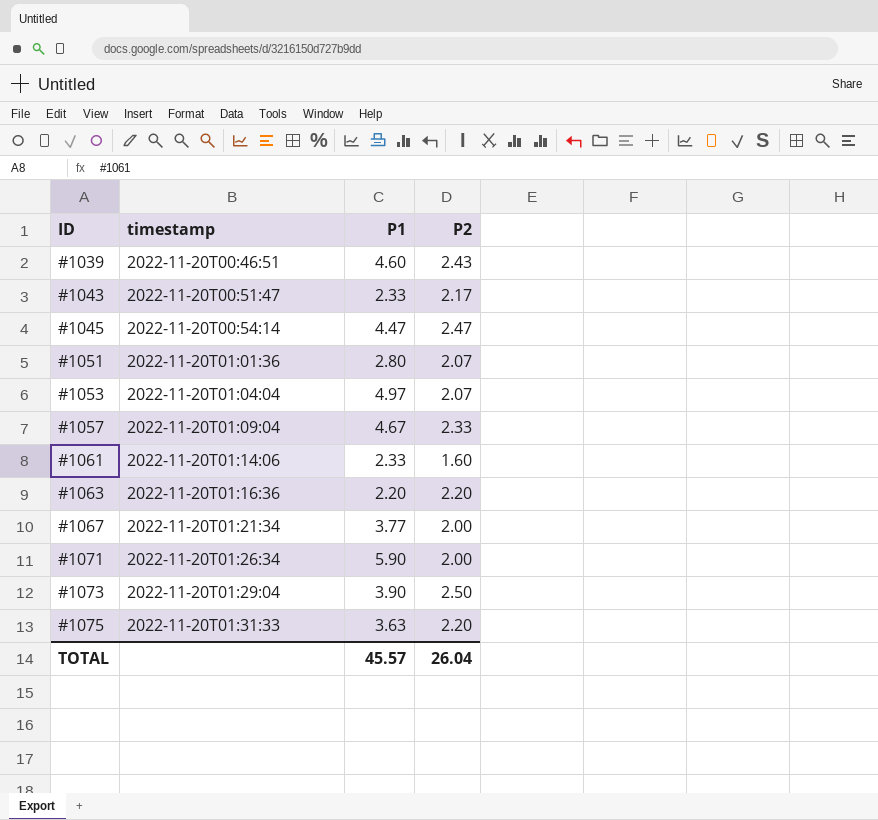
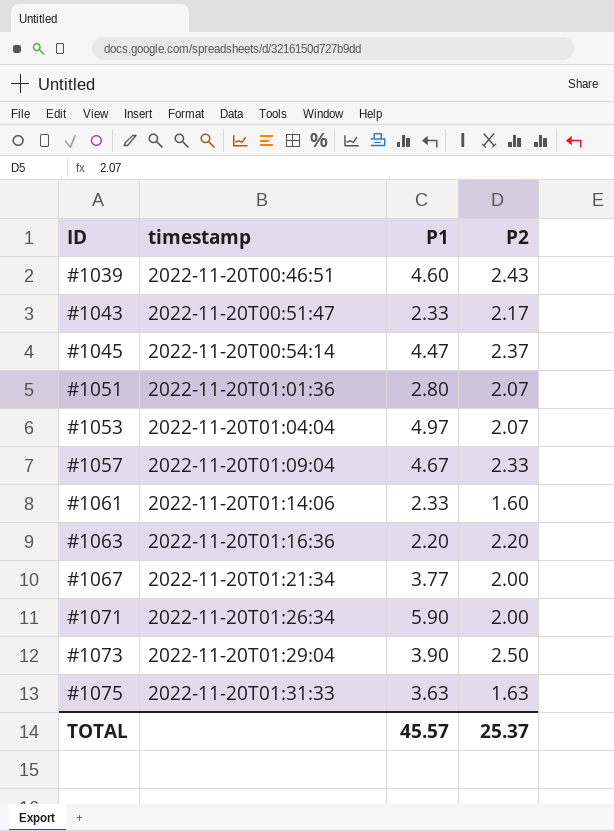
#1045 | P2: 2.47 -> 2.37
#1075 | P2: 2.20 -> 1.63
TOTAL | P2: 26.04 -> 25.37

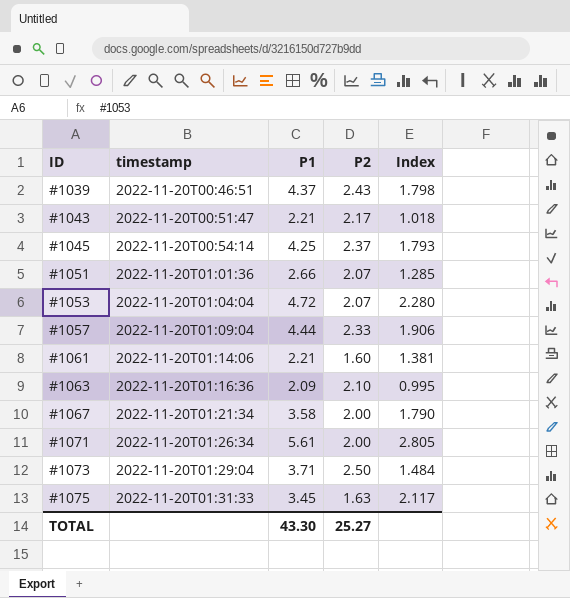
column Index | formula: none -> [P1] / [P2]
#1039 | P1: 4.60 -> 4.37
#1043 | P1: 2.33 -> 2.21
#1045 | P1: 4.47 -> 4.25
#1051 | P1: 2.80 -> 2.66
#1053 | P1: 4.97 -> 4.72
#1057 | P1: 4.67 -> 4.44
#1061 | P1: 2.33 -> 2.21
#1063 | P1: 2.20 -> 2.09
#1063 | P2: 2.20 -> 2.10
#1067 | P1: 3.77 -> 3.58
#1071 | P1: 5.90 -> 5.61
#1073 | P1: 3.90 -> 3.71
#1075 | P1: 3.63 -> 3.45
TOTAL | P1: 45.57 -> 43.30
TOTAL | P2: 25.37 -> 25.27

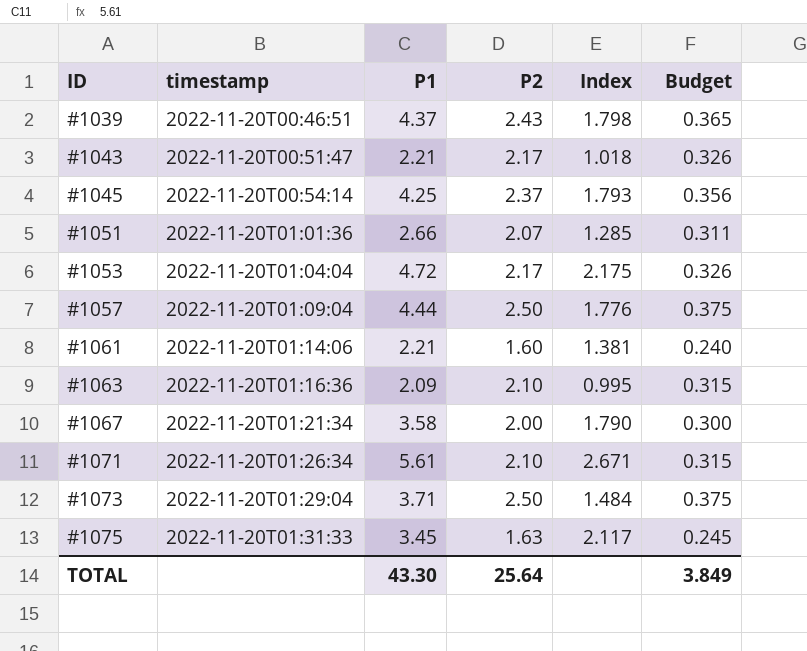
column Budget | formula: none -> [P2] * 0.15
#1053 | P2: 2.07 -> 2.17
#1053 | Index: 2.280 -> 2.175
#1057 | P2: 2.33 -> 2.50
#1057 | Index: 1.906 -> 1.776
#1071 | P2: 2.00 -> 2.10
#1071 | Index: 2.805 -> 2.671
TOTAL | P2: 25.27 -> 25.64

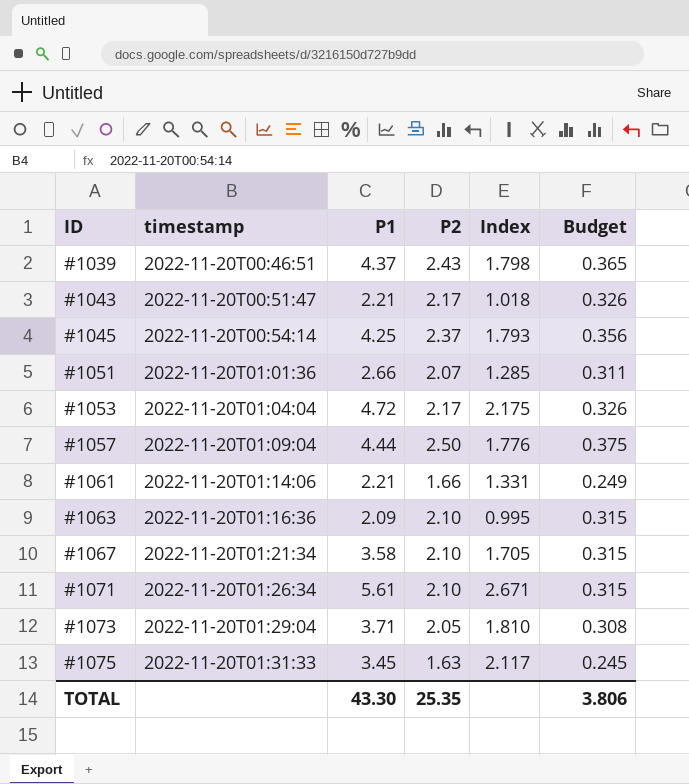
#1061 | P2: 1.60 -> 1.66
#1061 | Index: 1.381 -> 1.331
#1061 | Budget: 0.240 -> 0.249
#1067 | P2: 2.00 -> 2.10
#1067 | Index: 1.790 -> 1.705
#1067 | Budget: 0.300 -> 0.315
#1073 | P2: 2.50 -> 2.05
#1073 | Index: 1.484 -> 1.810
#1073 | Budget: 0.375 -> 0.308
TOTAL | P2: 25.64 -> 25.35
TOTAL | Budget: 3.849 -> 3.806

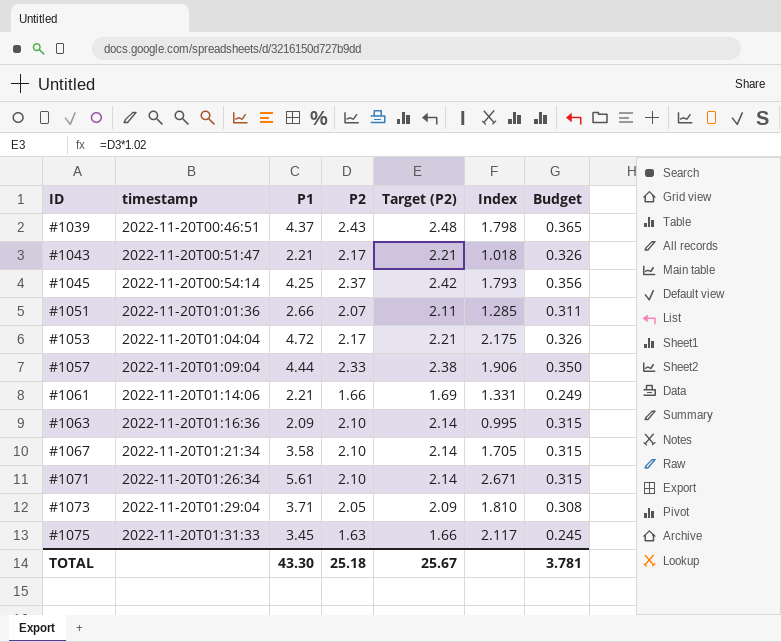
column Target (P2) | formula: none -> [P2] * 1.02
#1057 | P2: 2.50 -> 2.33
#1057 | Index: 1.776 -> 1.906
#1057 | Budget: 0.375 -> 0.350
TOTAL | P2: 25.35 -> 25.18
TOTAL | Budget: 3.806 -> 3.781

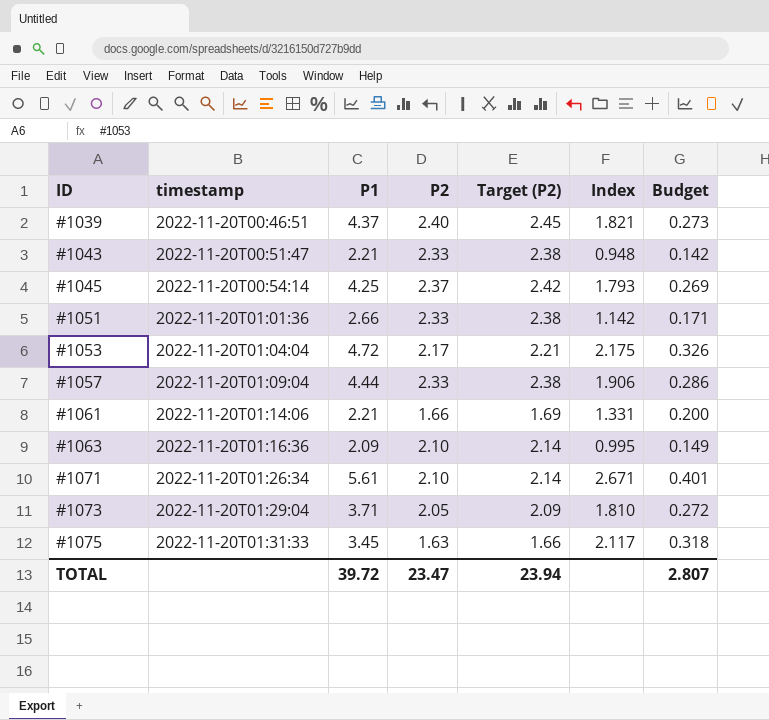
column Budget | formula: [P2] * 0.15 -> [Index] * 0.15
row #1067: 2022-11-20T01:21:34 | 3.58 | 2.10 | 2.14 | 1.705 | 0.315 -> none
#1039 | P2: 2.43 -> 2.40
#1039 | Target (P2): 2.48 -> 2.45
#1039 | Index: 1.798 -> 1.821
#1043 | P2: 2.17 -> 2.33
#1043 | Target (P2): 2.21 -> 2.38
#1043 | Index: 1.018 -> 0.948
#1051 | P2: 2.07 -> 2.33
#1051 | Target (P2): 2.11 -> 2.38
#1051 | Index: 1.285 -> 1.142
TOTAL | P1: 43.30 -> 39.72
TOTAL | P2: 25.18 -> 23.47
TOTAL | Target (P2): 25.67 -> 23.94
TOTAL | Budget: 3.781 -> 2.807

